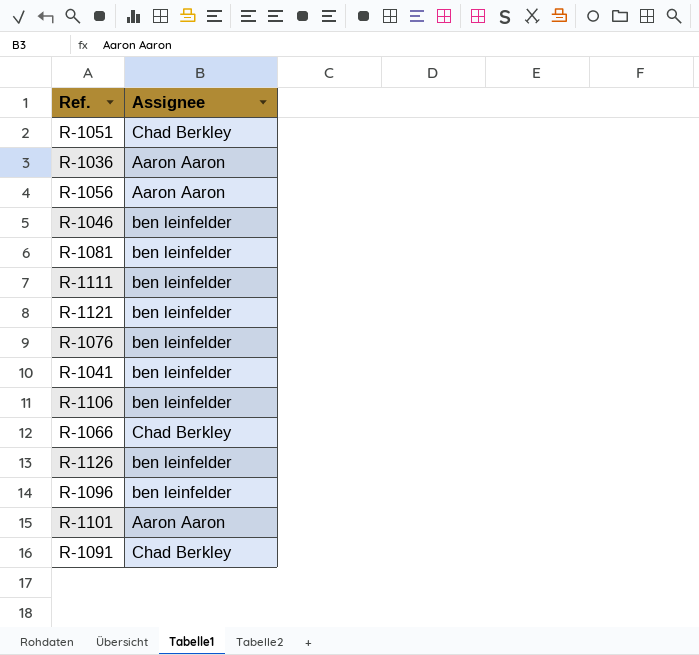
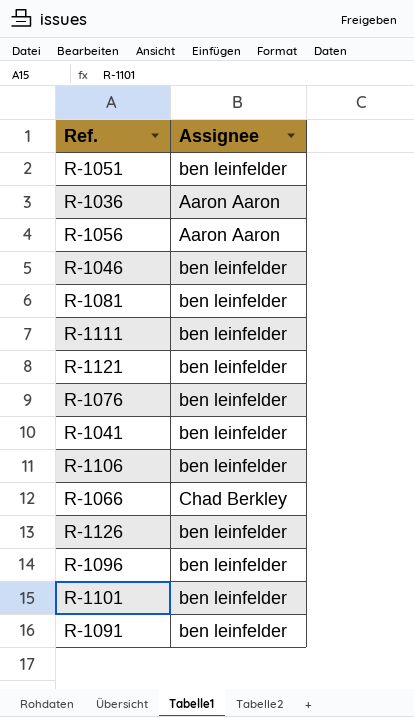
R-1051 | Assignee: Chad Berkley -> ben leinfelder
R-1101 | Assignee: Aaron Aaron -> ben leinfelder
R-1091 | Assignee: Chad Berkley -> ben leinfelder

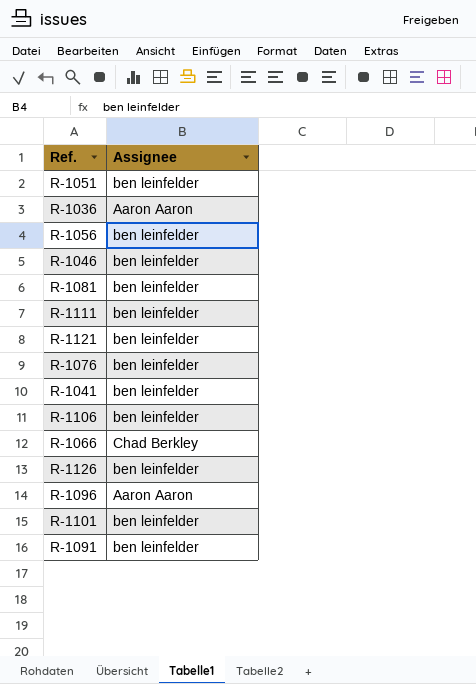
R-1056 | Assignee: Aaron Aaron -> ben leinfelder
R-1096 | Assignee: ben leinfelder -> Aaron Aaron

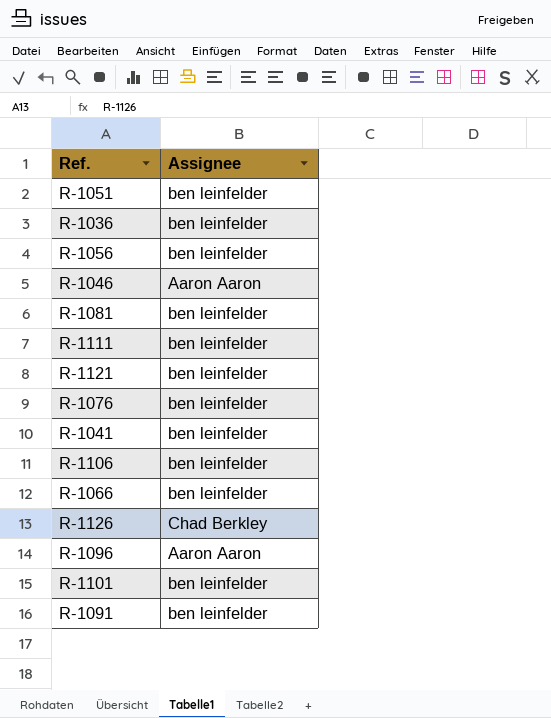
R-1036 | Assignee: Aaron Aaron -> ben leinfelder
R-1046 | Assignee: ben leinfelder -> Aaron Aaron
R-1066 | Assignee: Chad Berkley -> ben leinfelder
R-1126 | Assignee: ben leinfelder -> Chad Berkley

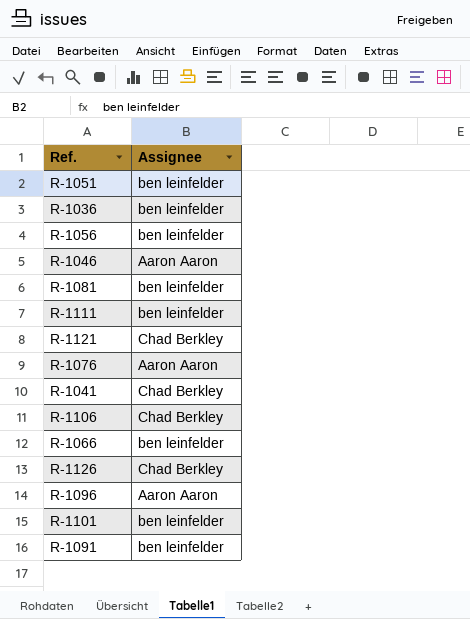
R-1121 | Assignee: ben leinfelder -> Chad Berkley
R-1076 | Assignee: ben leinfelder -> Aaron Aaron
R-1041 | Assignee: ben leinfelder -> Chad Berkley
R-1106 | Assignee: ben leinfelder -> Chad Berkley

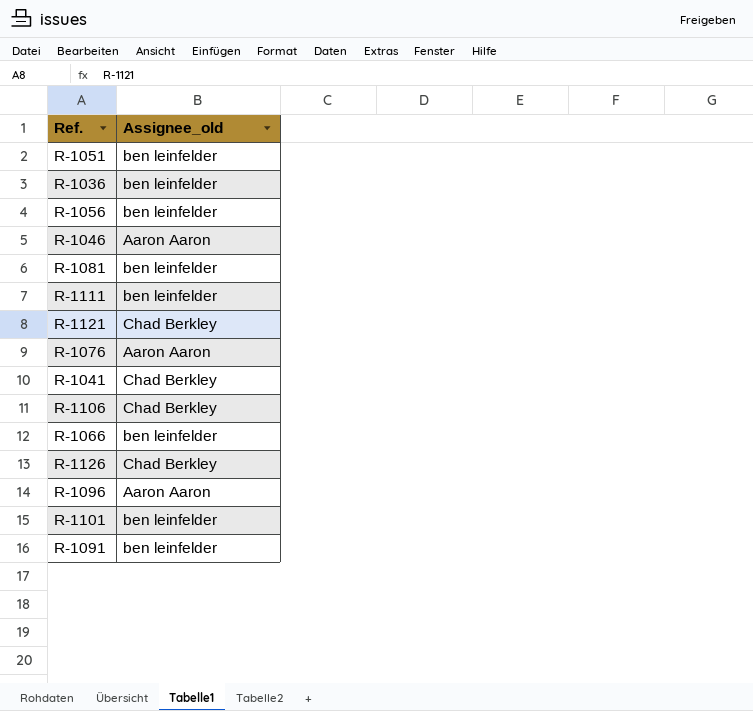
column name: Assignee -> Assignee_old

